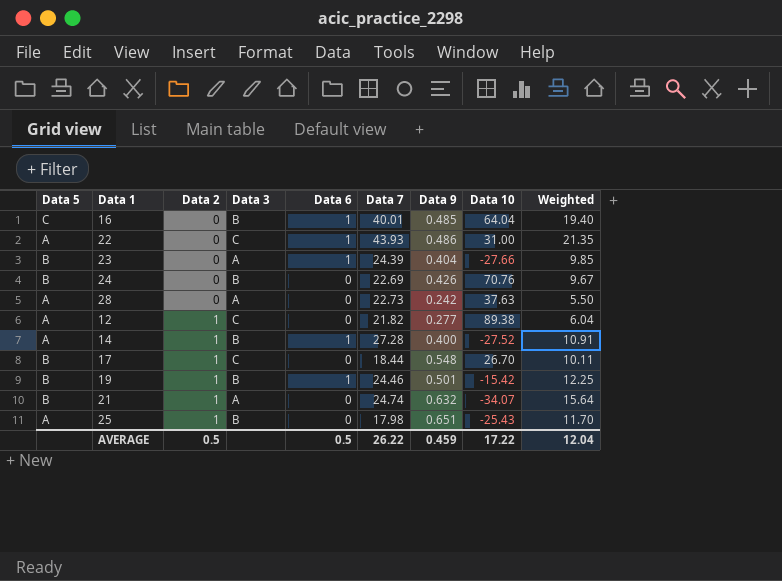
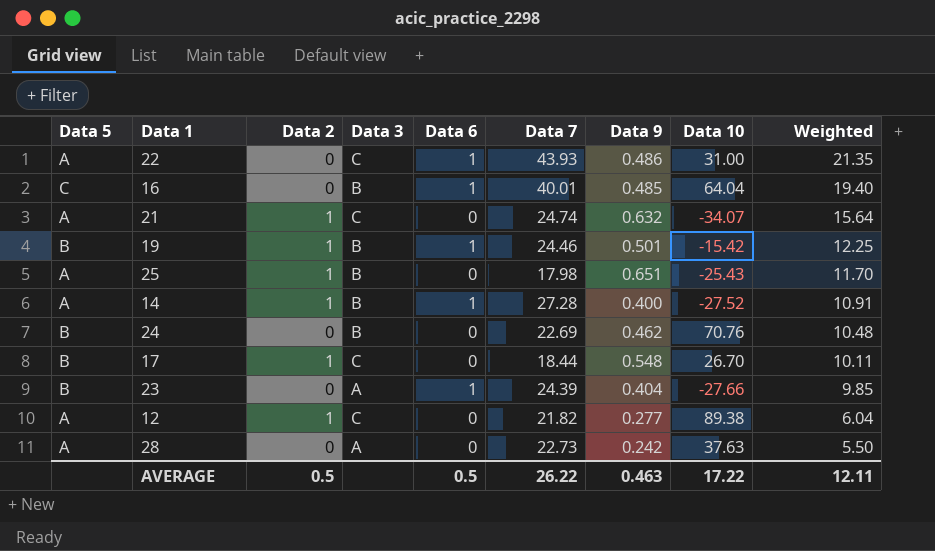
row order: Data 2 ascending -> Weighted descending
21 | Data 5: B -> A
21 | Data 3: A -> C
24 | Data 9: 0.426 -> 0.462
24 | Weighted: 9.67 -> 10.48
AVERAGE | Data 9: 0.459 -> 0.463
AVERAGE | Weighted: 12.04 -> 12.11

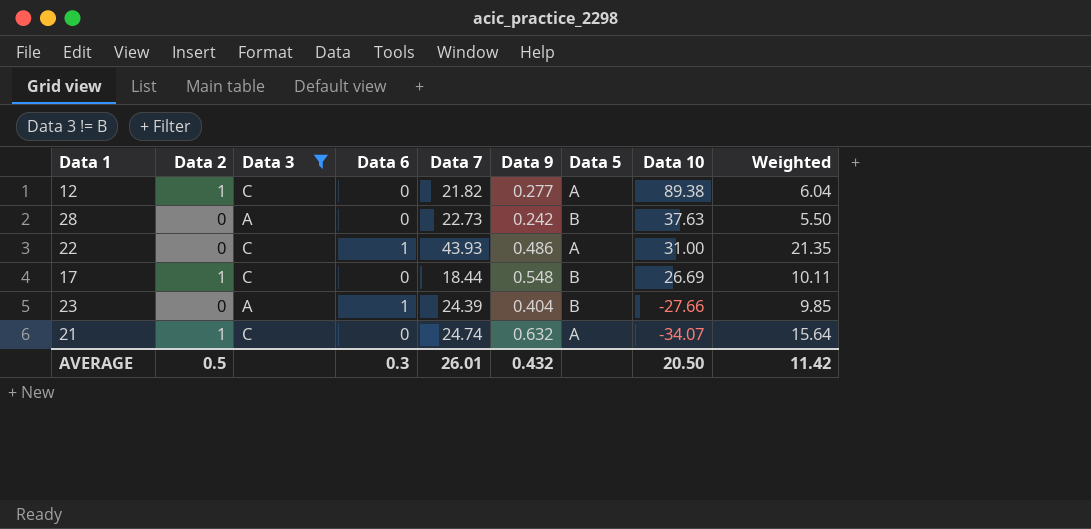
filter: none -> Data 3 != B
row order: Weighted descending -> Data 10 descending
column Data 5 | position: 1 -> 7
28 | Data 5: A -> B
17 | Data 10: 26.70 -> 26.69
AVERAGE | Data 6: 0.5 -> 0.3
AVERAGE | Data 7: 26.22 -> 26.01
AVERAGE | Data 9: 0.463 -> 0.432
AVERAGE | Data 10: 17.22 -> 20.50
AVERAGE | Weighted: 12.11 -> 11.42

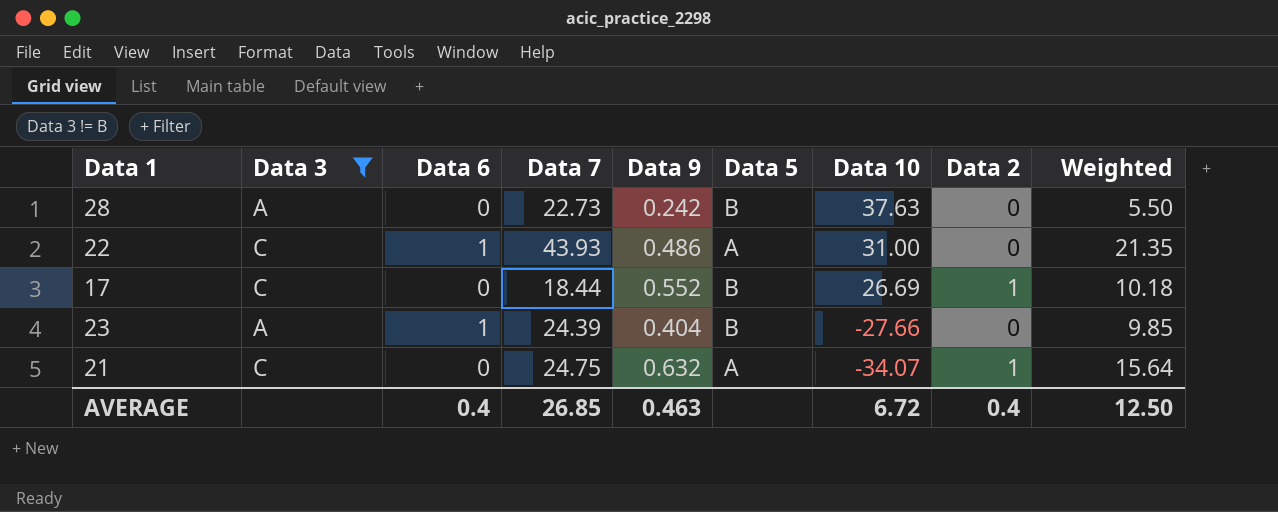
column Data 2 | position: 2 -> 8
row 12: 1 | C | 0 | 21.82 | 0.277 | A | 89.38 | 6.04 -> none
17 | Data 9: 0.548 -> 0.552
17 | Weighted: 10.11 -> 10.18
21 | Data 7: 24.74 -> 24.75
AVERAGE | Data 6: 0.3 -> 0.4
AVERAGE | Data 7: 26.01 -> 26.85
AVERAGE | Data 9: 0.432 -> 0.463
AVERAGE | Data 10: 20.50 -> 6.72
AVERAGE | Data 2: 0.5 -> 0.4
AVERAGE | Weighted: 11.42 -> 12.50

